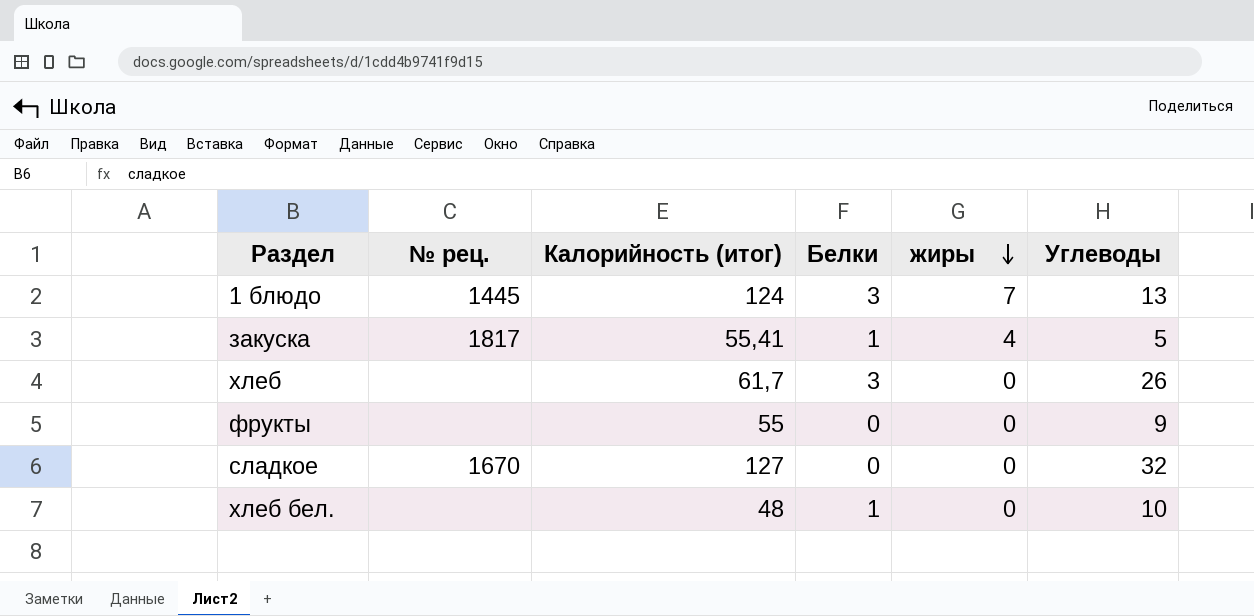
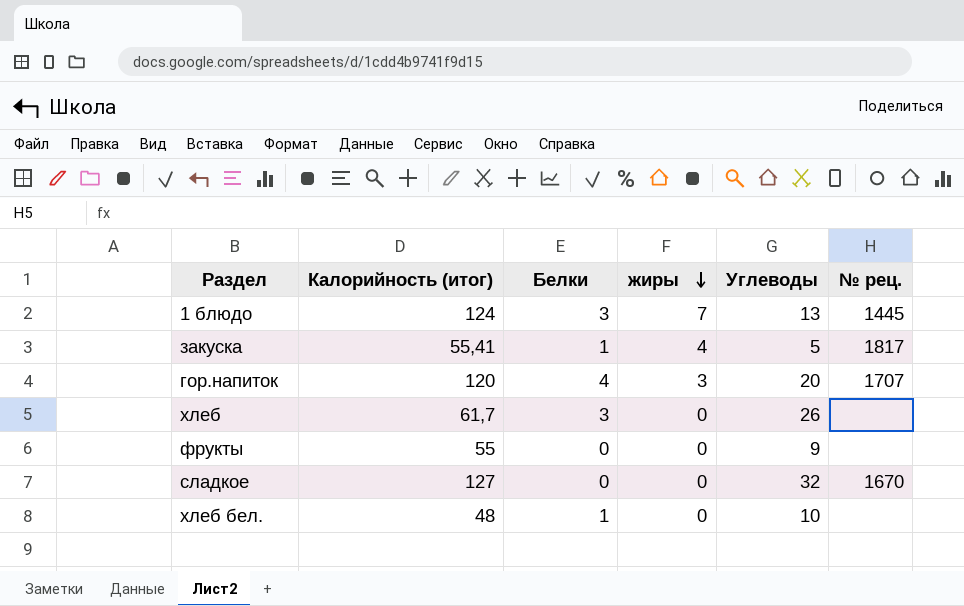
column № рец. | position: 2 -> 6
row гор.напиток: none -> 120 | 4 | 3 | 20 | 1707

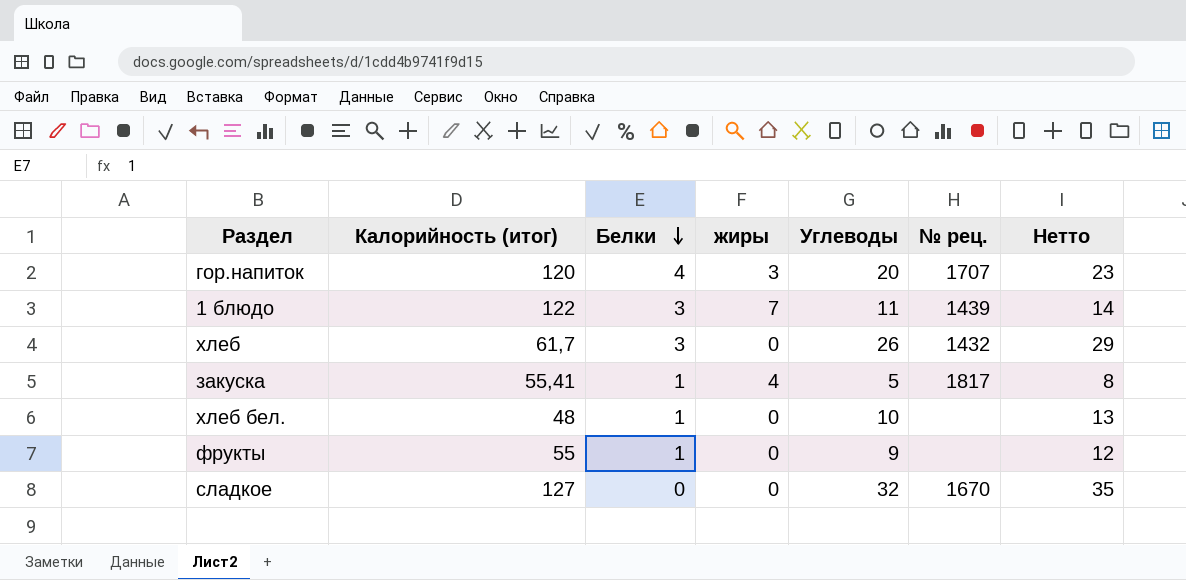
row order: жиры descending -> Белки descending
column Нетто | formula: none -> [Углеводы] + 3
1 блюдо | Калорийность (итог): 124 -> 122
1 блюдо | Углеводы: 13 -> 11
1 блюдо | № рец.: 1445 -> 1439
хлеб | № рец.: none -> 1432
фрукты | Белки: 0 -> 1

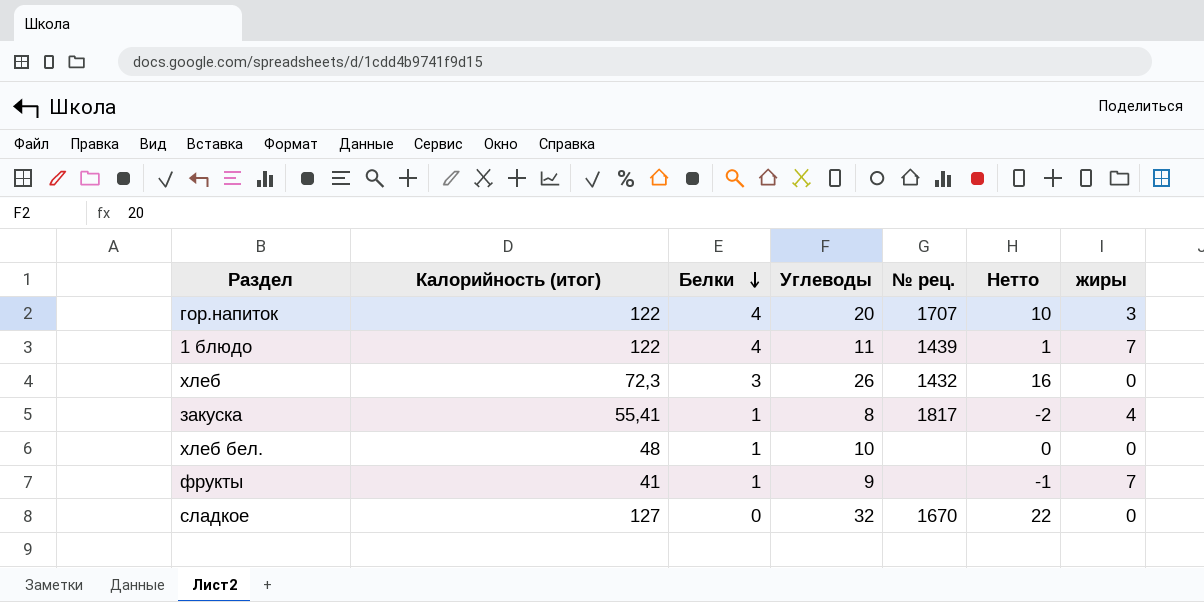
column Нетто | formula: [Углеводы] + 3 -> [Углеводы] - 10
column жиры | position: 4 -> 7
гор.напиток | Калорийность (итог): 120 -> 122
1 блюдо | Белки: 3 -> 4
хлеб | Калорийность (итог): 61,7 -> 72,3
закуска | Углеводы: 5 -> 8
фрукты | Калорийность (итог): 55 -> 41
фрукты | жиры: 0 -> 7

